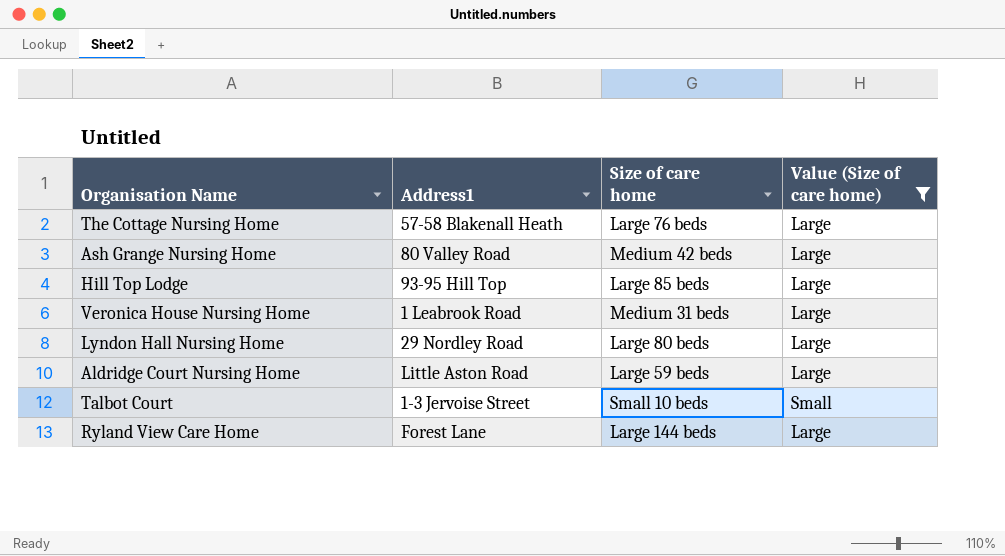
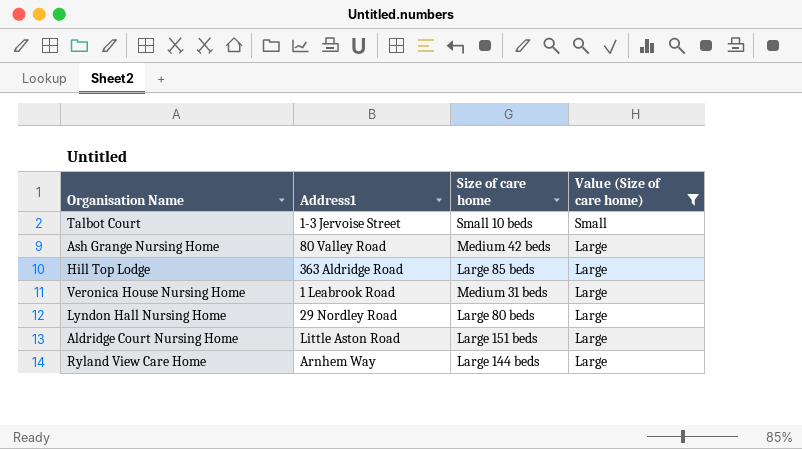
row order: none -> Value (Size of care home) descending
row The Cottage Nursing Home: 57-58 Blakenall Heath | Large 76 beds | Large -> none
Hill Top Lodge | Address1: 93-95 Hill Top -> 363 Aldridge Road
Aldridge Court Nursing Home | Size of care home: Large 59 beds -> Large 151 beds
Ryland View Care Home | Address1: Forest Lane -> Arnhem Way

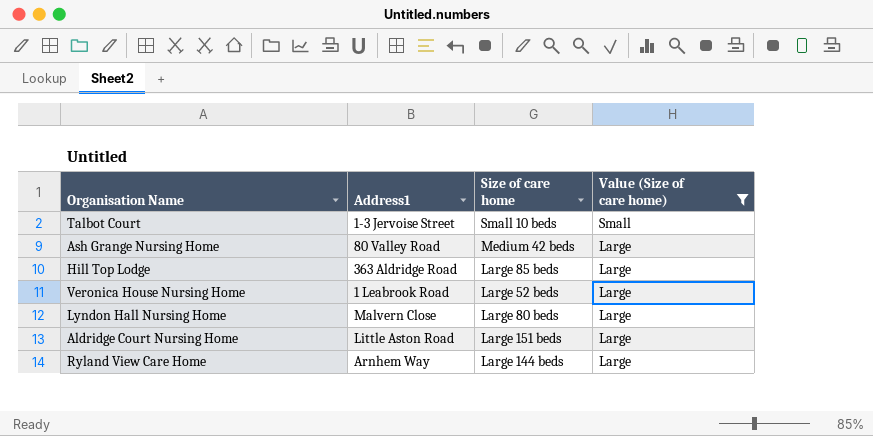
Veronica House Nursing Home | Size of care home: Medium 31 beds -> Large 52 beds
Lyndon Hall Nursing Home | Address1: 29 Nordley Road -> Malvern Close

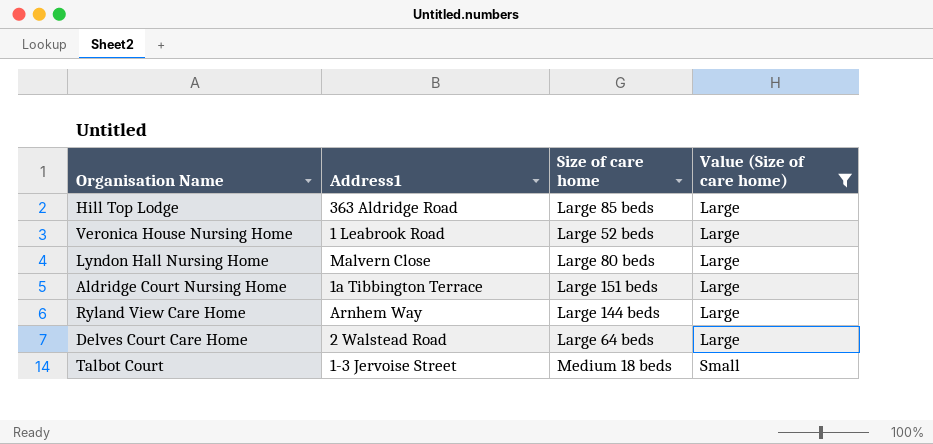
row order: Value (Size of care home) descending -> Value (Size of care home) ascending
row Ash Grange Nursing Home: 80 Valley Road | Medium 42 beds | Large -> none
Aldridge Court Nursing Home | Address1: Little Aston Road -> 1a Tibbington Terrace
row Delves Court Care Home: none -> 2 Walstead Road | Large 64 beds | Large
Talbot Court | Size of care home: Small 10 beds -> Medium 18 beds

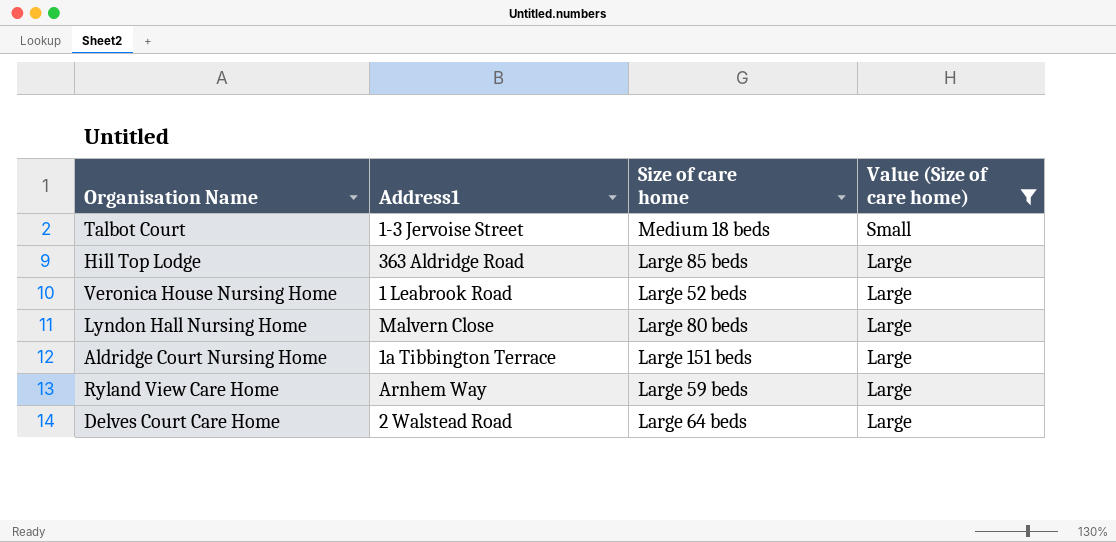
row order: Value (Size of care home) ascending -> Value (Size of care home) descending
Ryland View Care Home | Size of care home: Large 144 beds -> Large 59 beds

